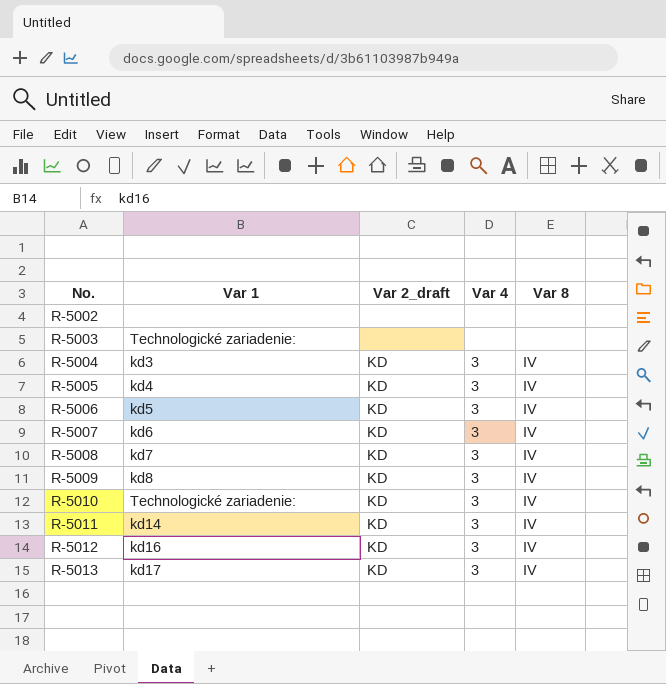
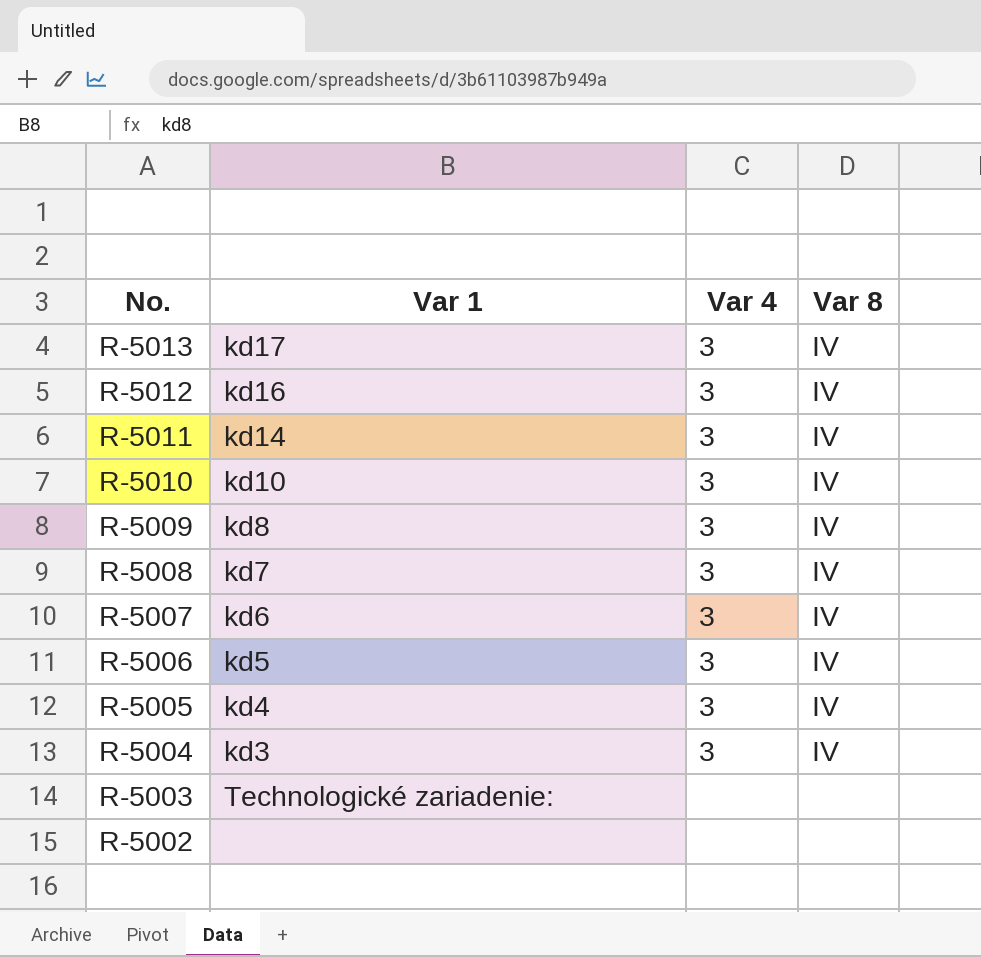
row order: No. ascending -> No. descending
column Var 2_draft | position: 3 -> none
R-5010 | Var 1: Technologické zariadenie: -> kd10

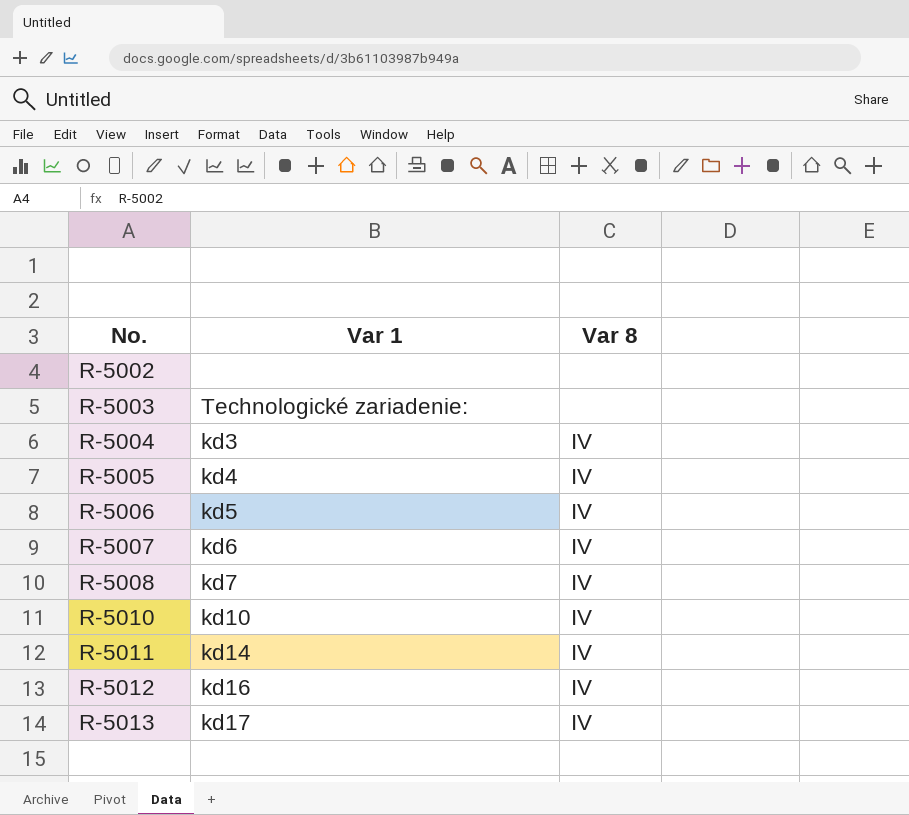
row order: No. descending -> No. ascending
column Var 4 | position: 3 -> none
row R-5009: kd8 | 3 | IV -> none

